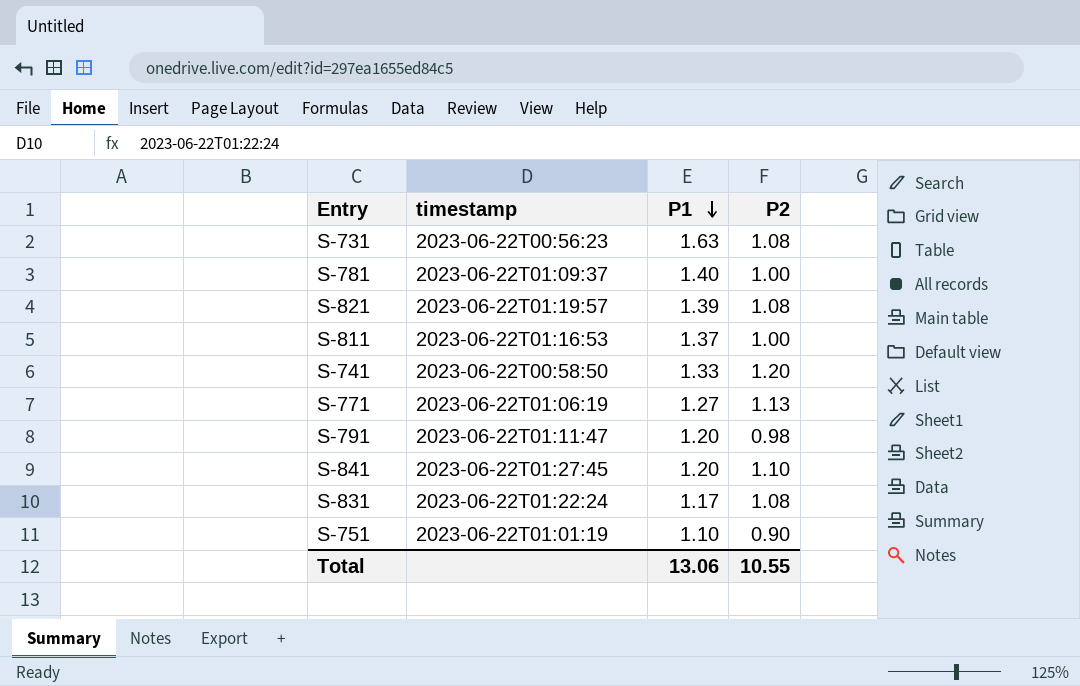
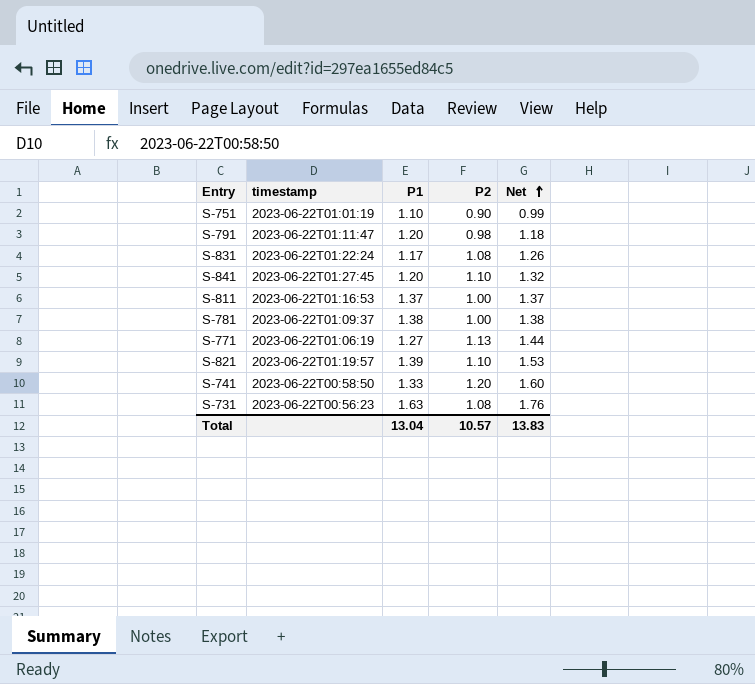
row order: P1 descending -> Net ascending
column Net | formula: none -> [P1] * [P2]
S-781 | P1: 1.40 -> 1.38
S-821 | P2: 1.08 -> 1.10
Total | P1: 13.06 -> 13.04
Total | P2: 10.55 -> 10.57

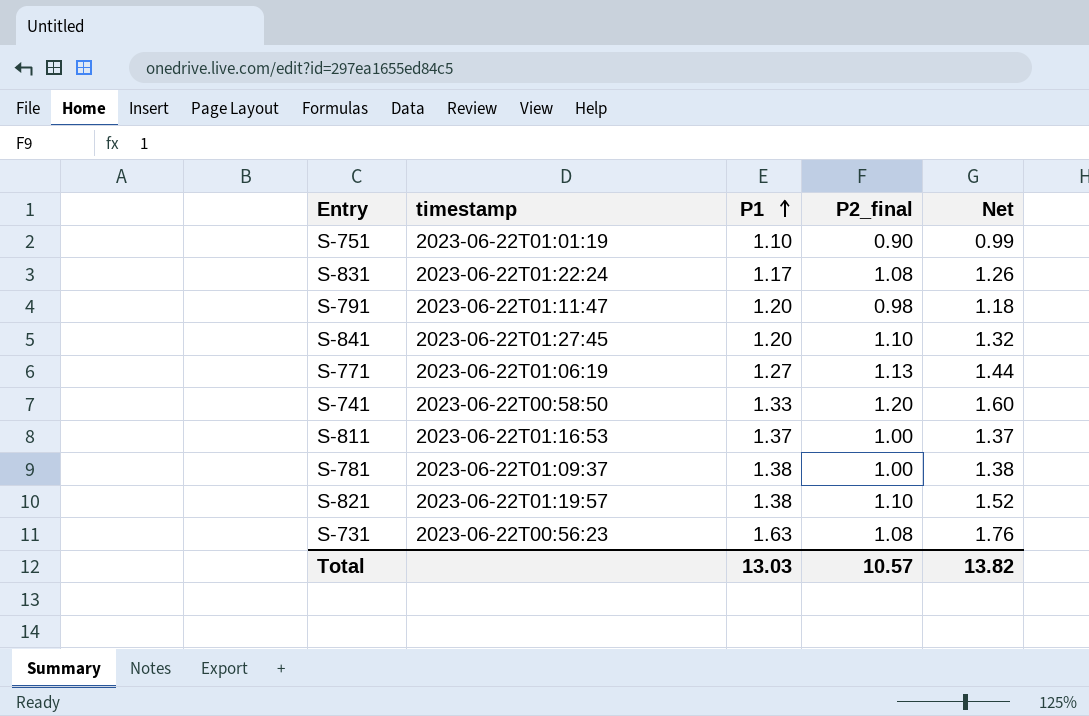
row order: Net ascending -> P1 ascending
column name: P2 -> P2_final
S-821 | P1: 1.39 -> 1.38
S-821 | Net: 1.53 -> 1.52
Total | P1: 13.04 -> 13.03
Total | Net: 13.83 -> 13.82

